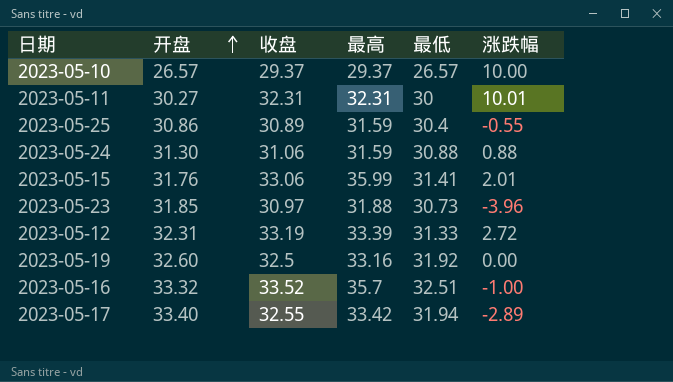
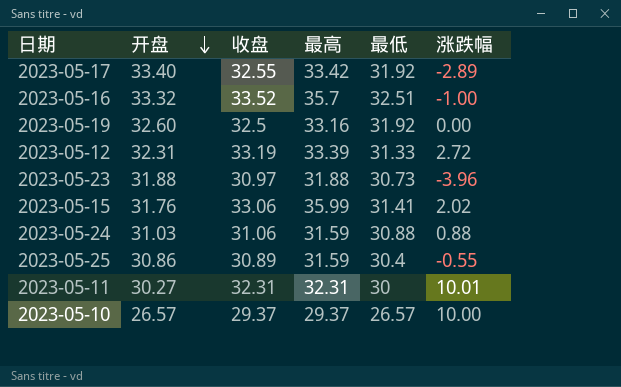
row order: 开盘 ascending -> 开盘 descending
2023-05-17 | 最低: 31.94 -> 31.92
2023-05-23 | 开盘: 31.85 -> 31.88
2023-05-15 | 涨跌幅: 2.01 -> 2.02
2023-05-24 | 开盘: 31.30 -> 31.03

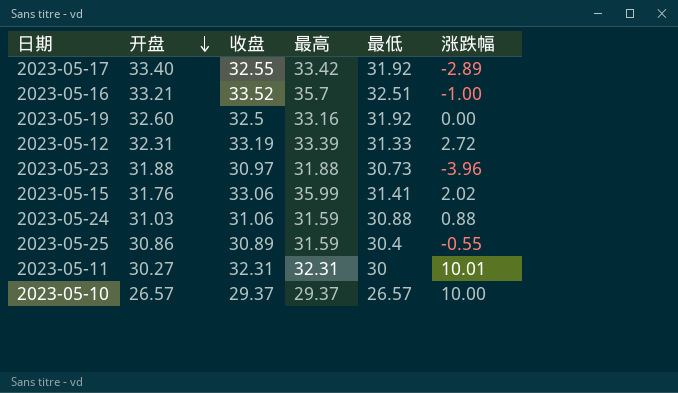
2023-05-16 | 开盘: 33.32 -> 33.21

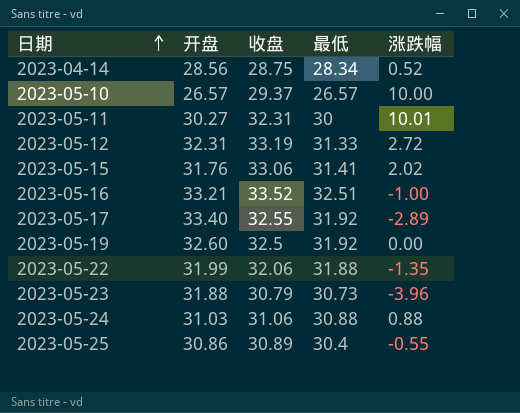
row order: 开盘 descending -> 日期 ascending
column 最高 | position: 4 -> none
row 2023-04-14: none -> 28.56 | 28.75 | 28.34 | 0.52
row 2023-05-22: none -> 31.99 | 32.06 | 31.88 | -1.35
2023-05-23 | 收盘: 30.97 -> 30.79

